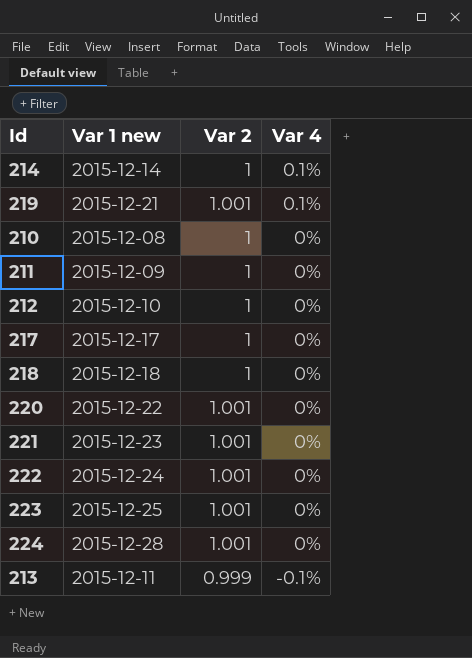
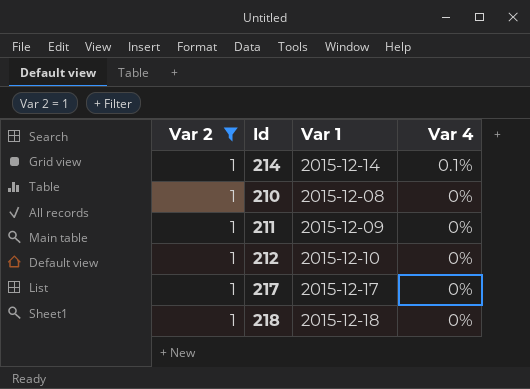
filter: none -> Var 2 = 1
column Var 2 | position: 3 -> 1
column name: Var 1 new -> Var 1

